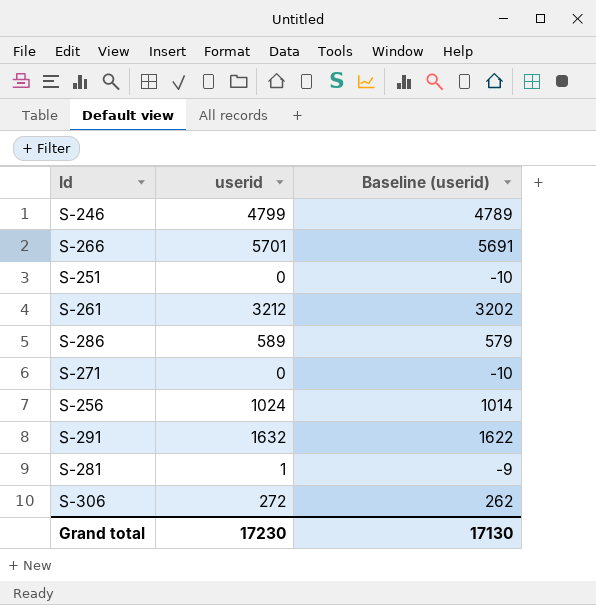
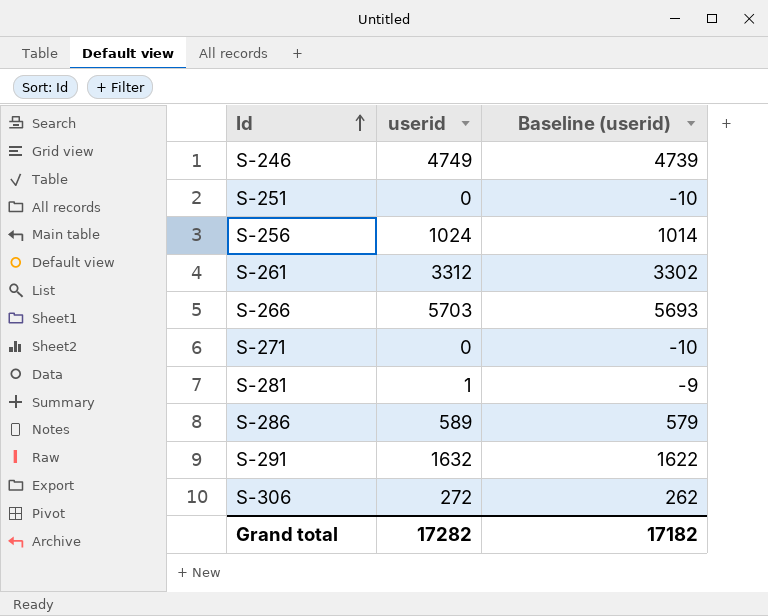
row order: none -> Id ascending
S-246 | userid: 4799 -> 4749
S-246 | Baseline (userid): 4789 -> 4739
S-261 | userid: 3212 -> 3312
S-261 | Baseline (userid): 3202 -> 3302
S-266 | userid: 5701 -> 5703
S-266 | Baseline (userid): 5691 -> 5693
Grand total | userid: 17230 -> 17282
Grand total | Baseline (userid): 17130 -> 17182

